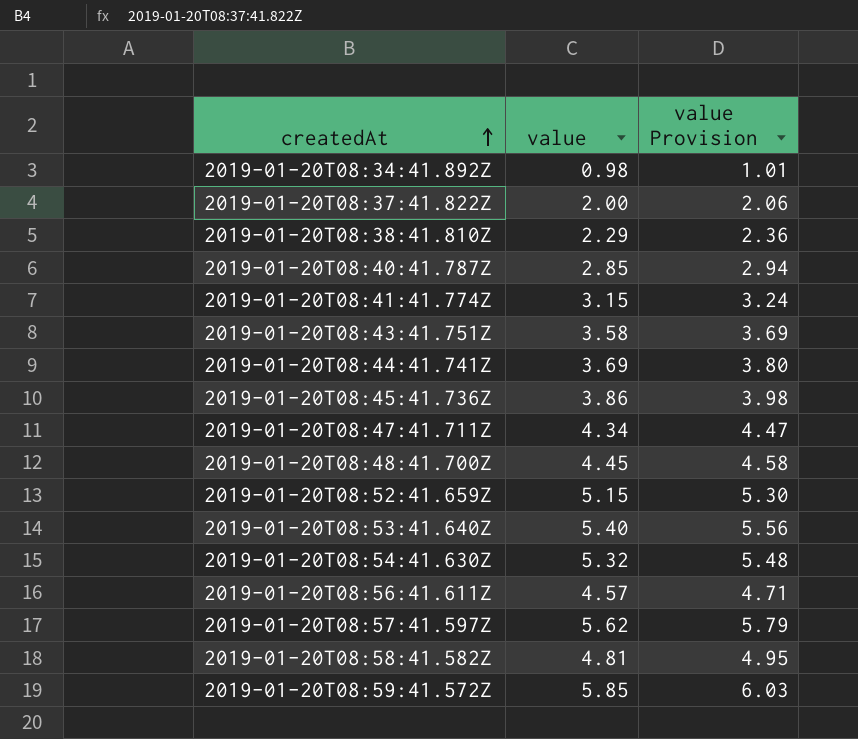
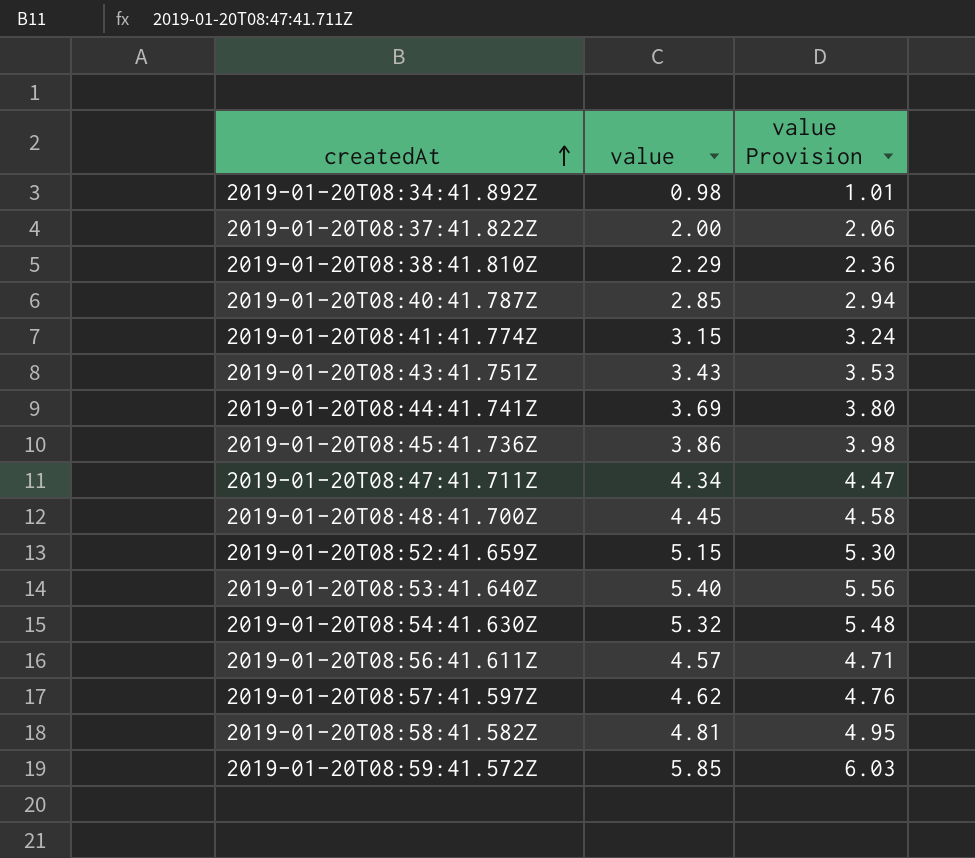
2019-01-20T08:43:41.751Z | value: 3.58 -> 3.43
2019-01-20T08:43:41.751Z | value Provision: 3.69 -> 3.53
2019-01-20T08:57:41.597Z | value: 5.62 -> 4.62
2019-01-20T08:57:41.597Z | value Provision: 5.79 -> 4.76

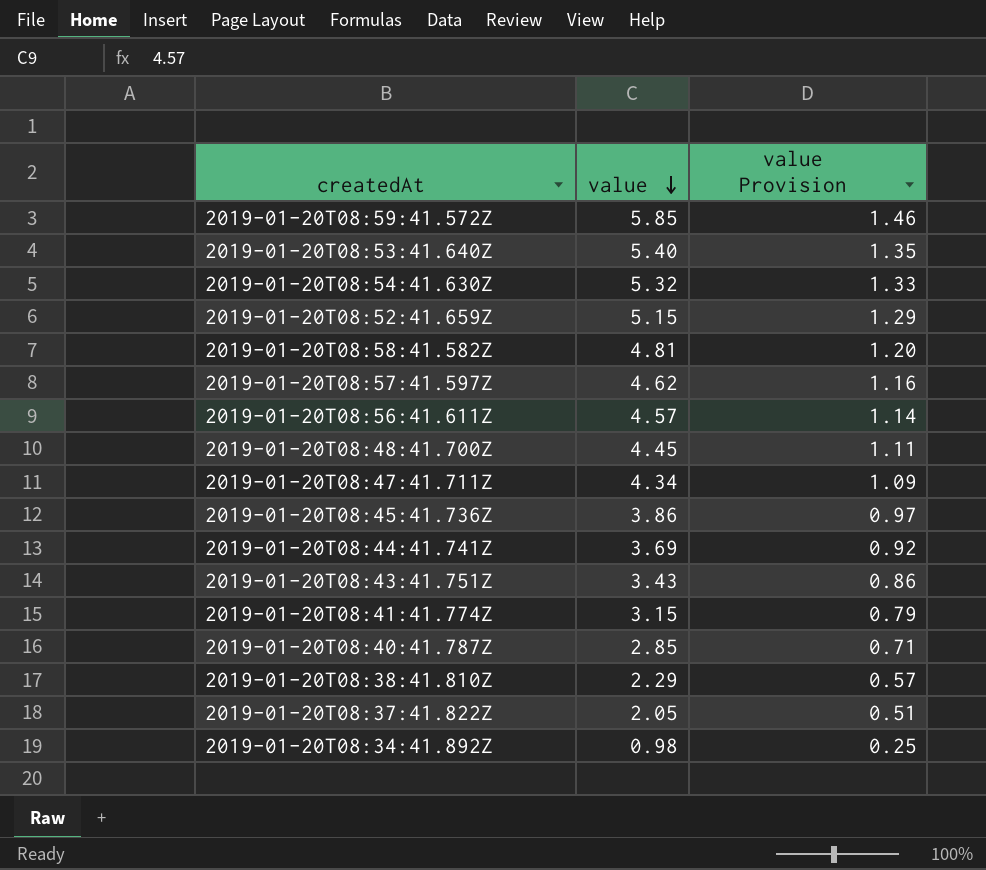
row order: createdAt ascending -> value descending
column value Provision | formula: [value] * 1.03 -> [value] * 0.25
2019-01-20T08:37:41.822Z | value: 2.00 -> 2.05

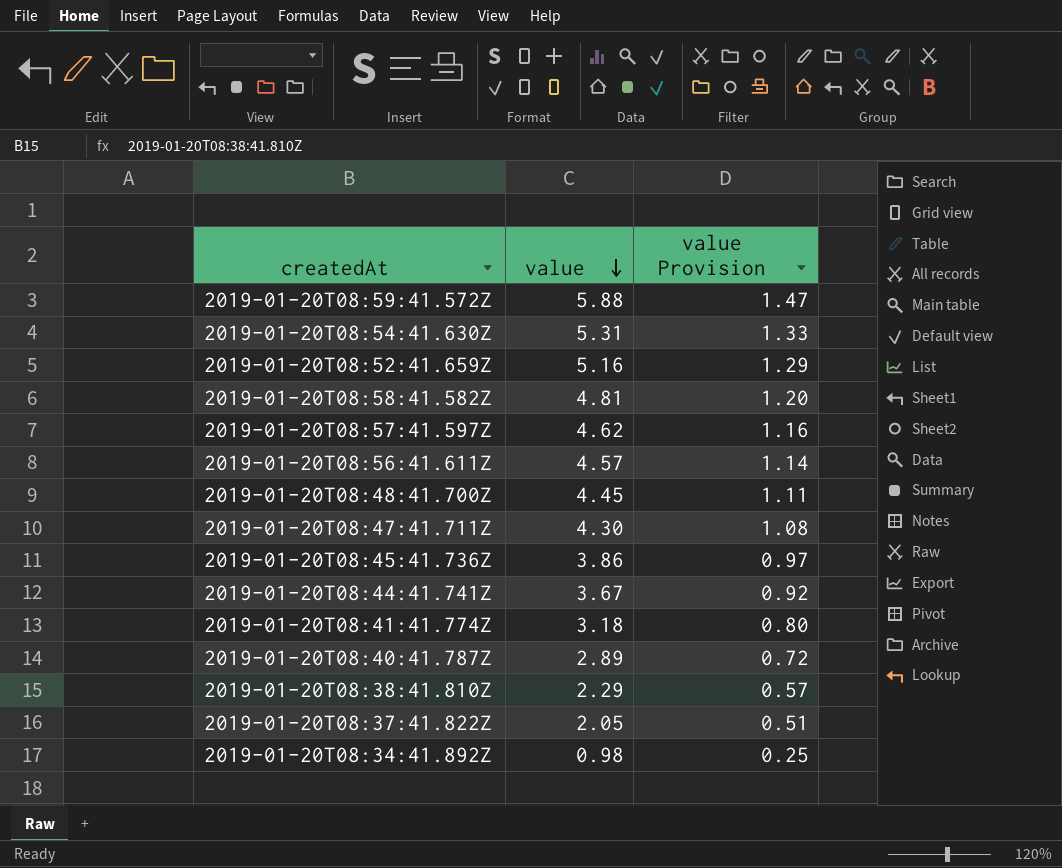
row 2019-01-20T08:53:41.640Z: 5.40 | 1.35 -> none
row 2019-01-20T08:43:41.751Z: 3.43 | 0.86 -> none
2019-01-20T08:59:41.572Z | value: 5.85 -> 5.88
2019-01-20T08:59:41.572Z | value Provision: 1.46 -> 1.47
2019-01-20T08:54:41.630Z | value: 5.32 -> 5.31
2019-01-20T08:52:41.659Z | value: 5.15 -> 5.16
2019-01-20T08:47:41.711Z | value: 4.34 -> 4.30
2019-01-20T08:47:41.711Z | value Provision: 1.09 -> 1.08
2019-01-20T08:44:41.741Z | value: 3.69 -> 3.67
2019-01-20T08:41:41.774Z | value: 3.15 -> 3.18
2019-01-20T08:41:41.774Z | value Provision: 0.79 -> 0.80
2019-01-20T08:40:41.787Z | value: 2.85 -> 2.89
2019-01-20T08:40:41.787Z | value Provision: 0.71 -> 0.72

